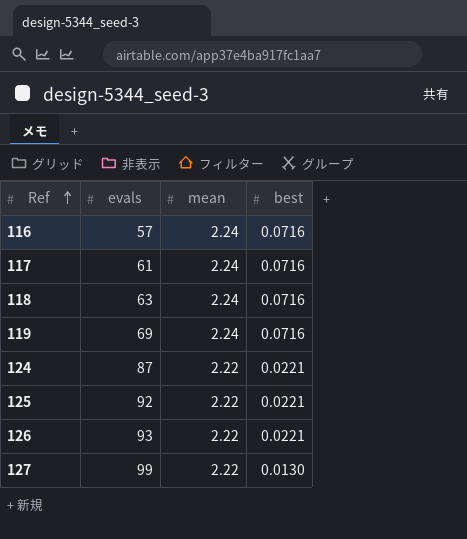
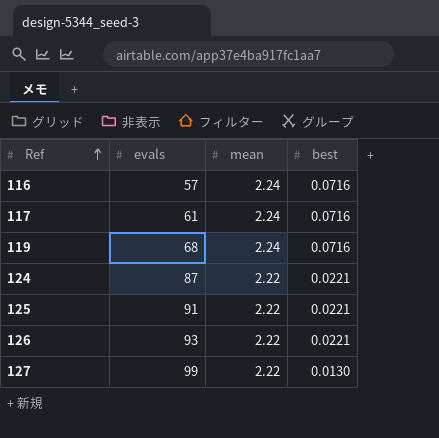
row 118: 63 | 2.24 | 0.0716 -> none
119 | evals: 69 -> 68
125 | evals: 92 -> 91

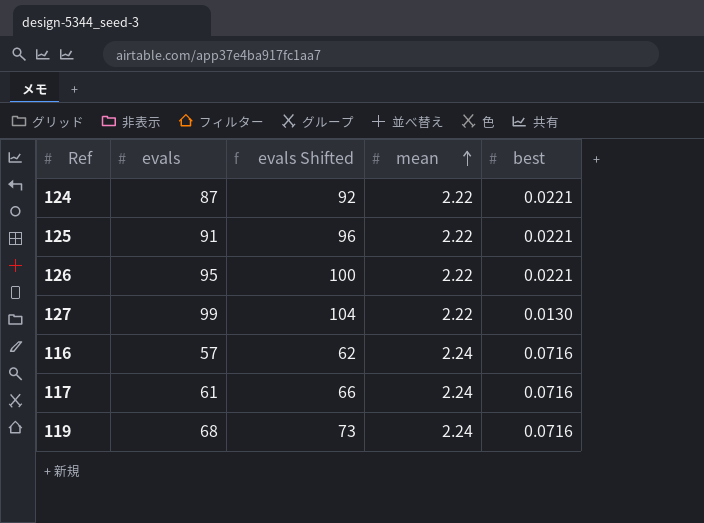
row order: Ref ascending -> mean ascending
column evals Shifted | formula: none -> [evals] + 5
126 | evals: 93 -> 95

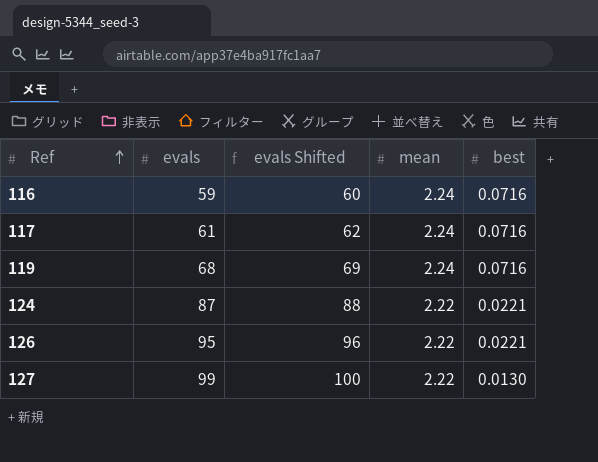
row order: mean ascending -> Ref ascending
column evals Shifted | formula: [evals] + 5 -> [evals] + 1
row 125: 91 | 96 | 2.22 | 0.0221 -> none
116 | evals: 57 -> 59

